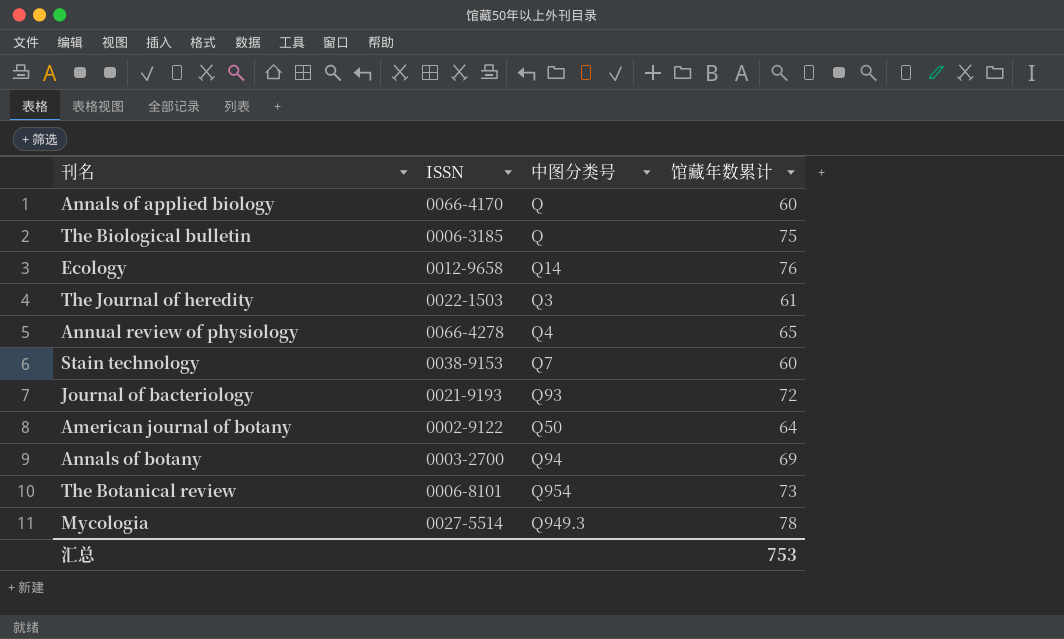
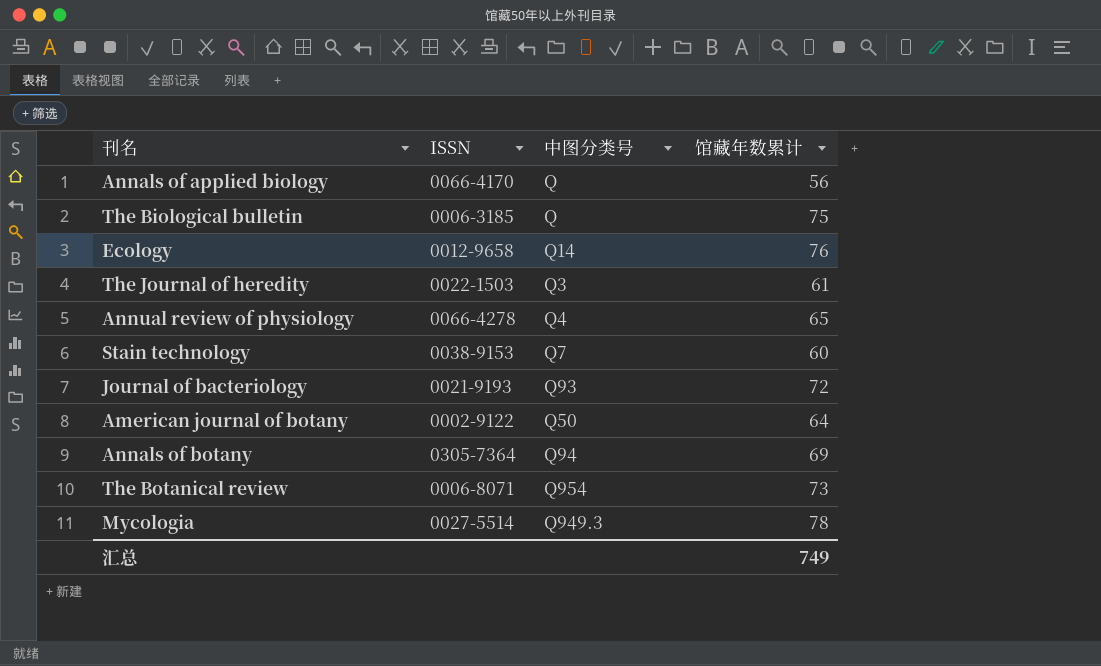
Annals of applied biology | 馆藏年数累计: 60 -> 56
Annals of botany | ISSN: 0003-2700 -> 0305-7364
The Botanical review | ISSN: 0006-8101 -> 0006-8071
汇总 | 馆藏年数累计: 753 -> 749

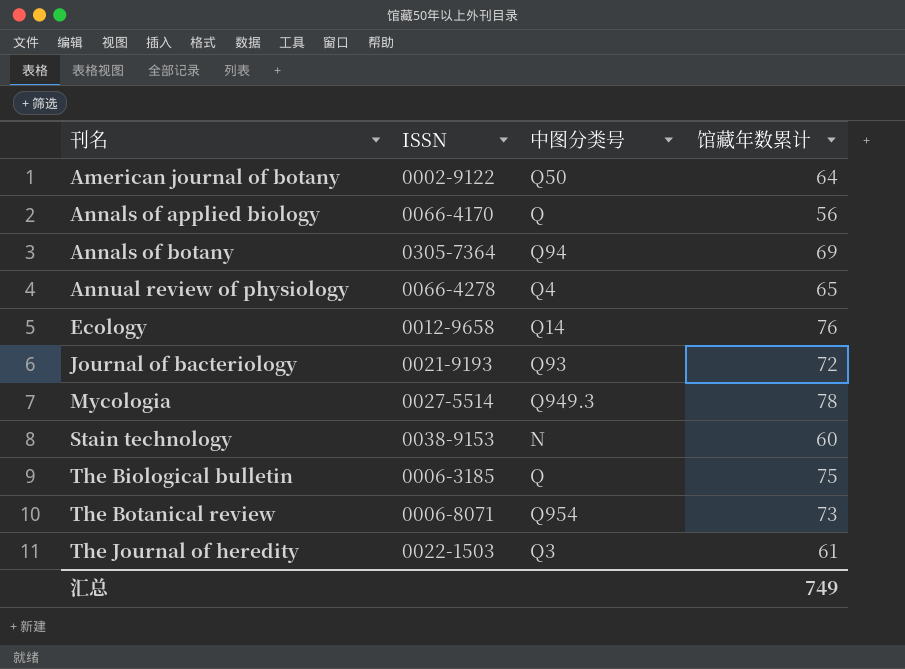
row order: none -> 刊名 ascending
Stain technology | 中图分类号: Q7 -> N

